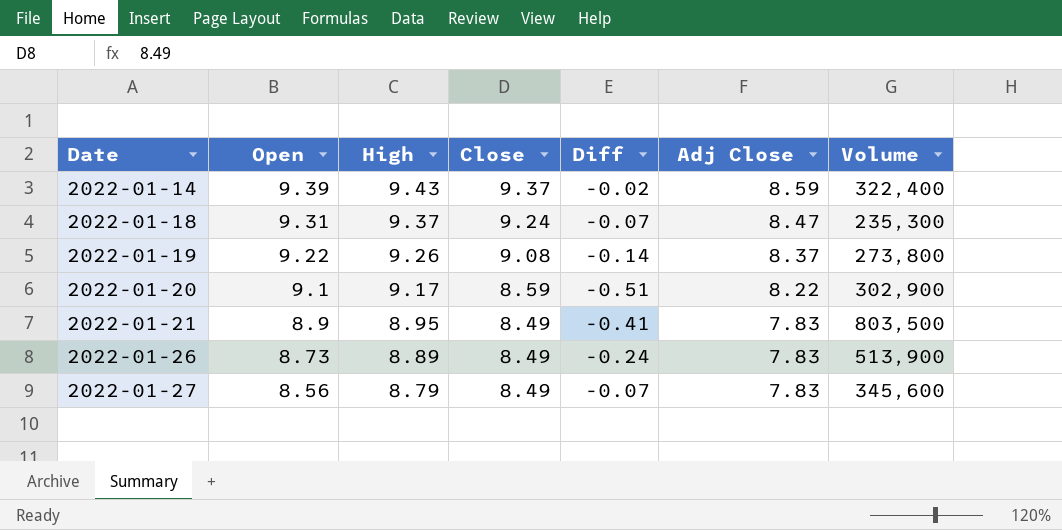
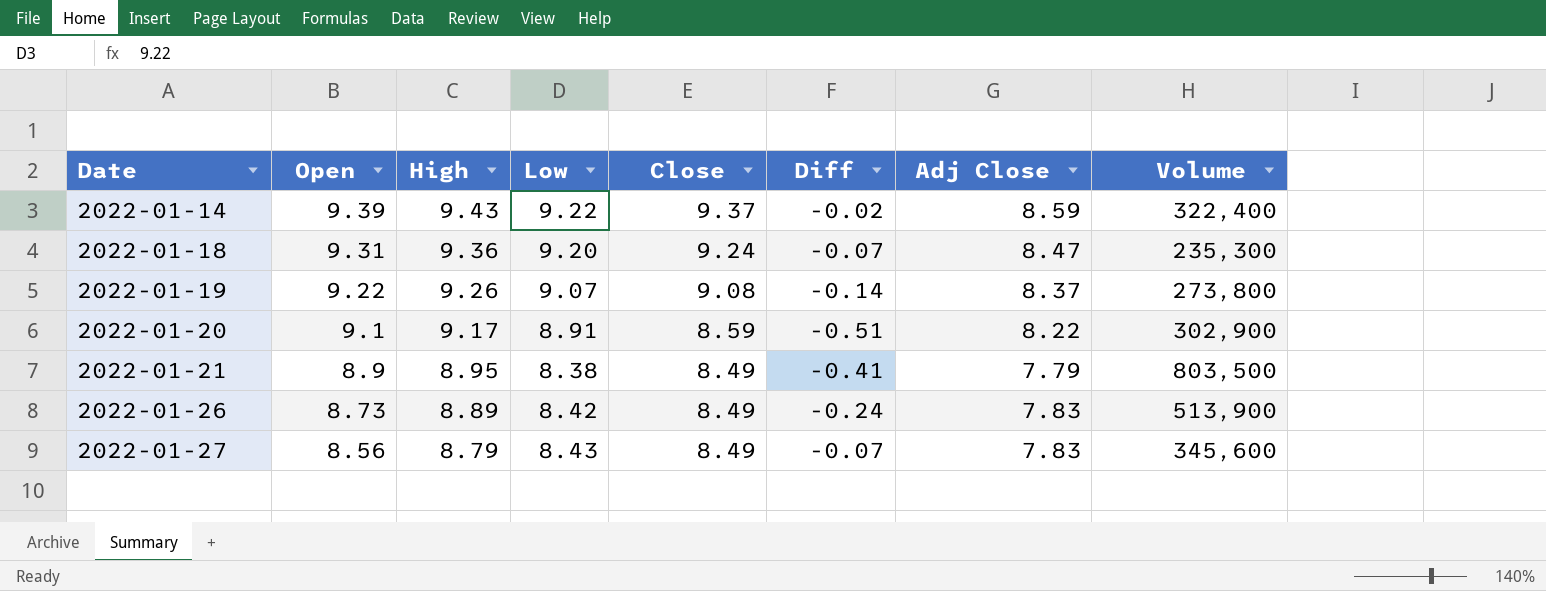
column Low | position: none -> 4
2022-01-18 | High: 9.37 -> 9.36
2022-01-21 | Adj Close: 7.83 -> 7.79

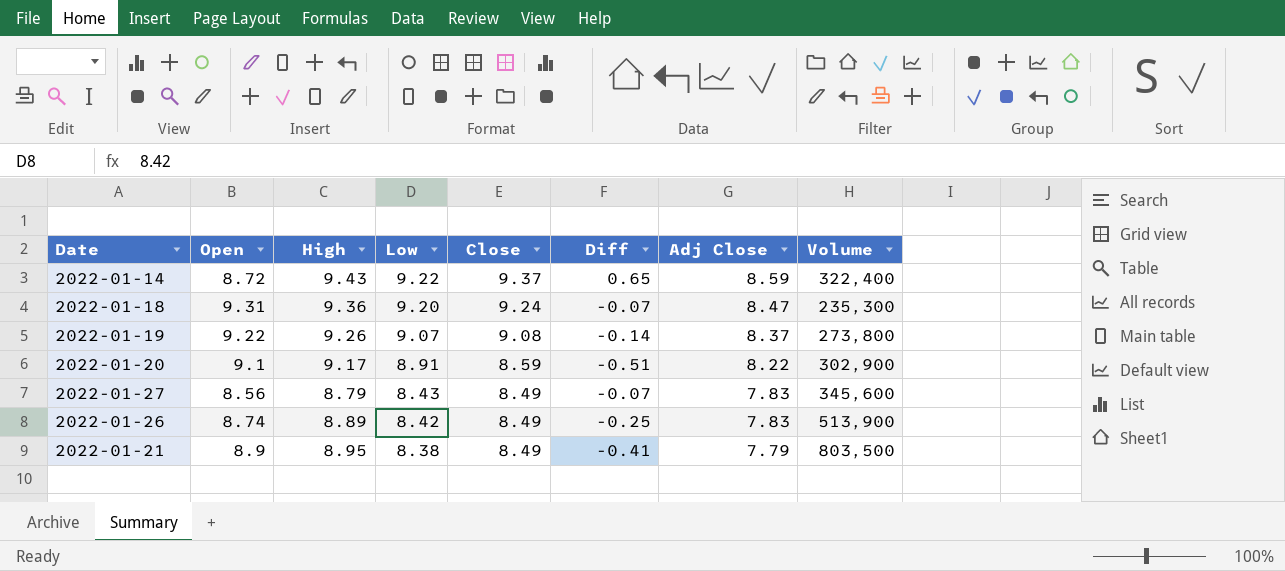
row order: Date ascending -> Low descending
2022-01-14 | Open: 9.39 -> 8.72
2022-01-14 | Diff: -0.02 -> 0.65
2022-01-26 | Open: 8.73 -> 8.74
2022-01-26 | Diff: -0.24 -> -0.25

